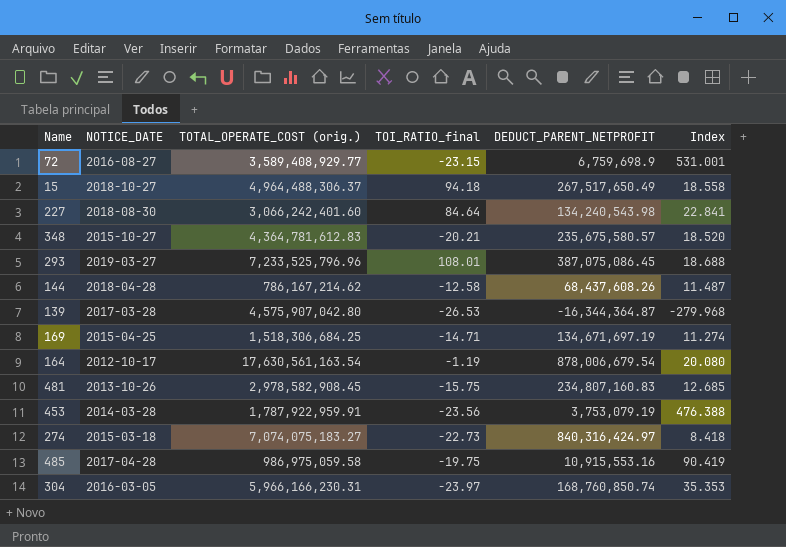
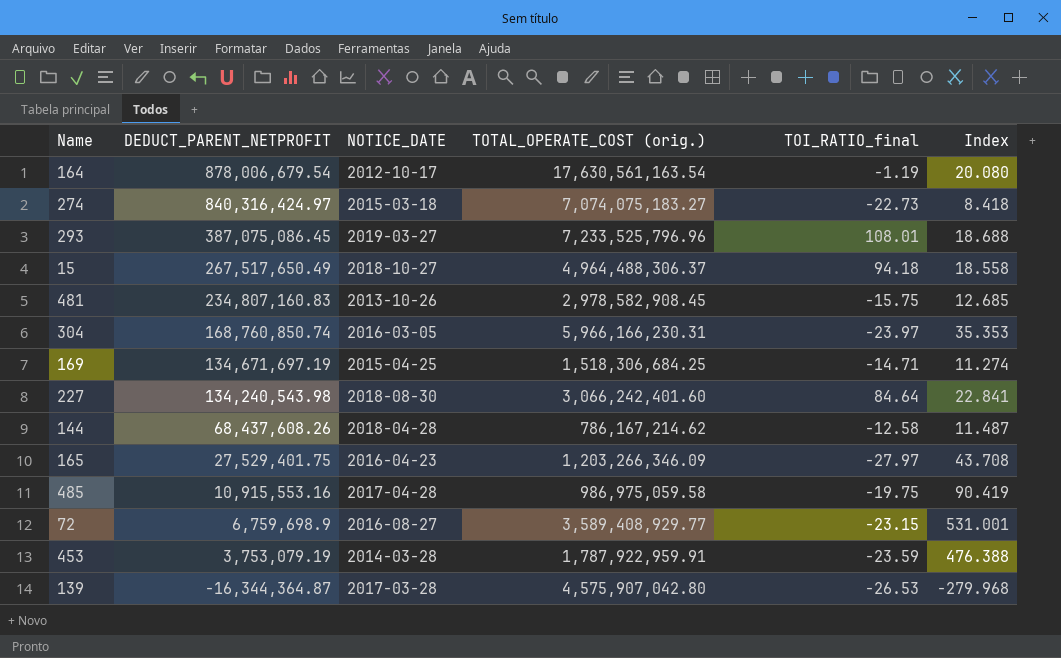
row order: none -> DEDUCT_PARENT_NETPROFIT descending
column DEDUCT_PARENT_NETPROFIT | position: 5 -> 2
row 348: 2015-10-27 | 4,364,781,612.83 | -20.21 | 235,675,580.57 | 18.520 -> none
row 165: none -> 27,529,401.75 | 2016-04-23 | 1,203,266,346.09 | -27.97 | 43.708
453 | TOI_RATIO_final: -23.56 -> -23.59

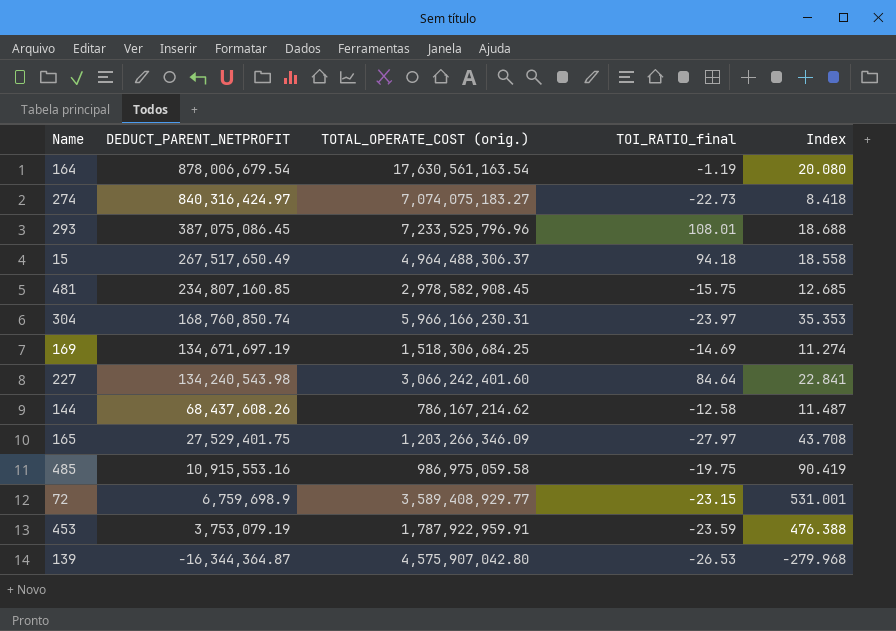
column NOTICE_DATE | position: 3 -> none
481 | DEDUCT_PARENT_NETPROFIT: 234,807,160.83 -> 234,807,160.85
169 | TOI_RATIO_final: -14.71 -> -14.69

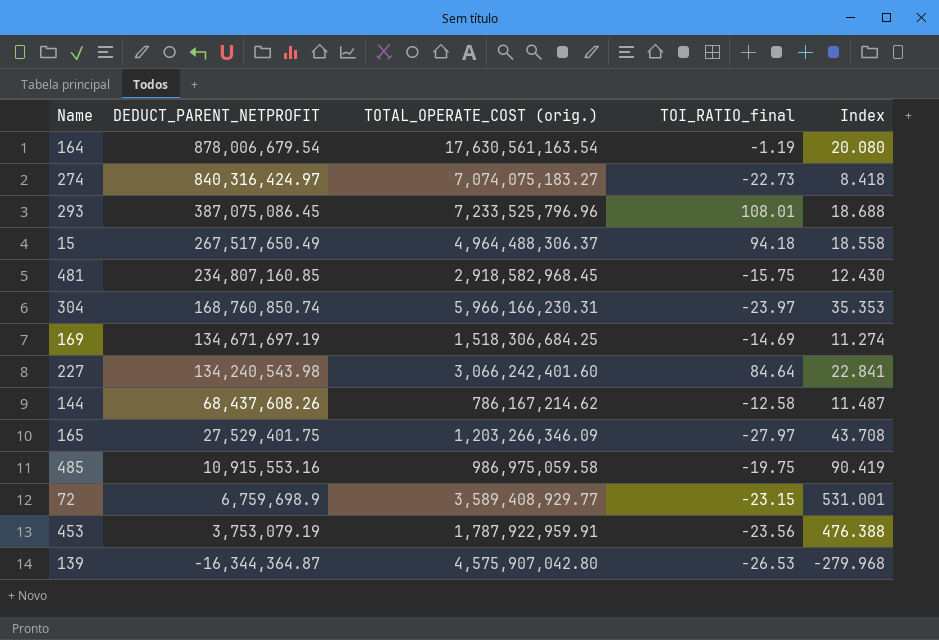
481 | TOTAL_OPERATE_COST (orig.): 2,978,582,908.45 -> 2,918,582,968.45
481 | Index: 12.685 -> 12.430
453 | TOI_RATIO_final: -23.59 -> -23.56

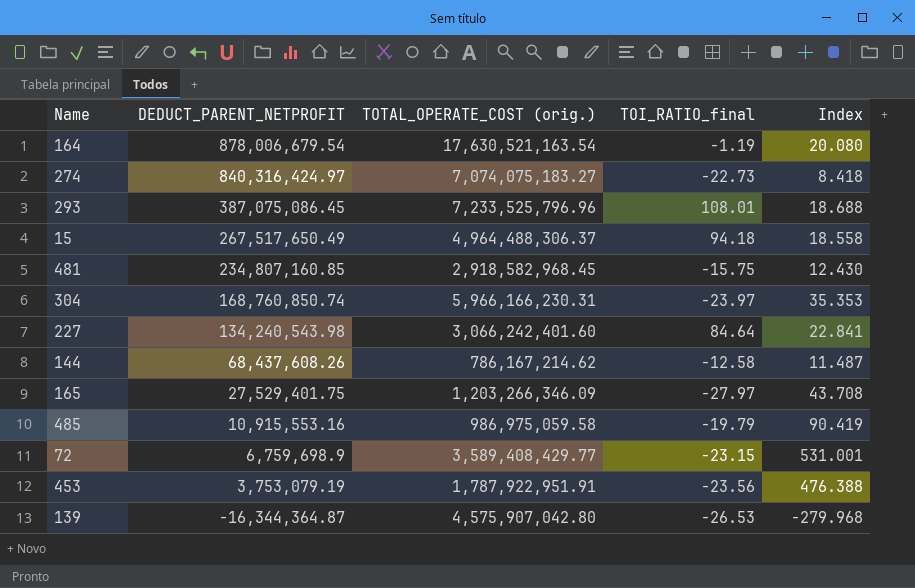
row 169: 134,671,697.19 | 1,518,306,684.25 | -14.69 | 11.274 -> none
164 | TOTAL_OPERATE_COST (orig.): 17,630,561,163.54 -> 17,630,521,163.54
485 | TOI_RATIO_final: -19.75 -> -19.79
72 | TOTAL_OPERATE_COST (orig.): 3,589,408,929.77 -> 3,589,408,429.77
453 | TOTAL_OPERATE_COST (orig.): 1,787,922,959.91 -> 1,787,922,951.91

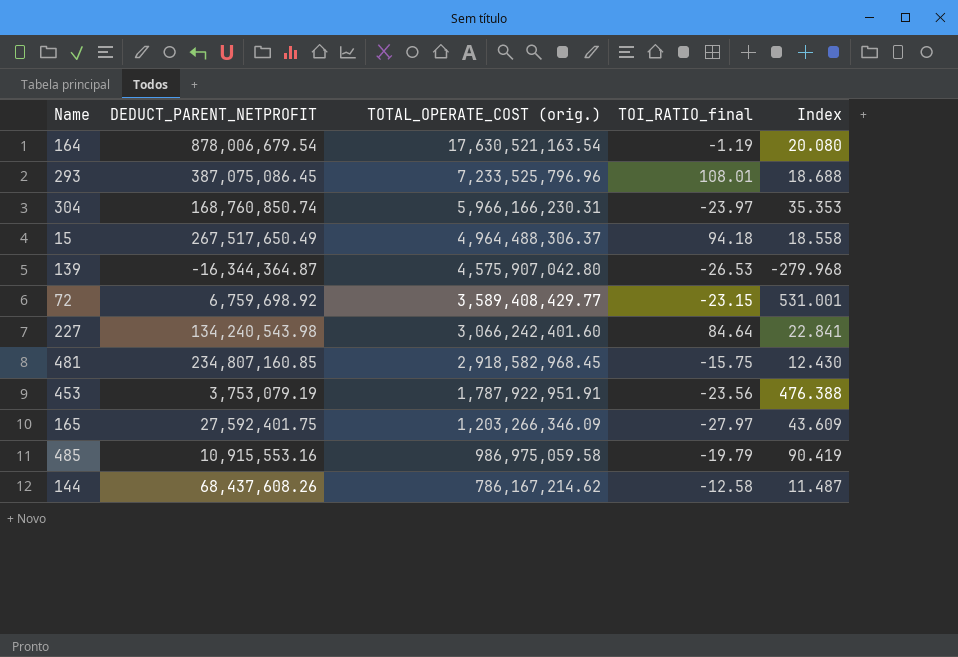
row order: DEDUCT_PARENT_NETPROFIT descending -> TOTAL_OPERATE_COST (orig.) descending
row 274: 840,316,424.97 | 7,074,075,183.27 | -22.73 | 8.418 -> none
72 | DEDUCT_PARENT_NETPROFIT: 6,759,698.9 -> 6,759,698.92
165 | DEDUCT_PARENT_NETPROFIT: 27,529,401.75 -> 27,592,401.75
165 | Index: 43.708 -> 43.609

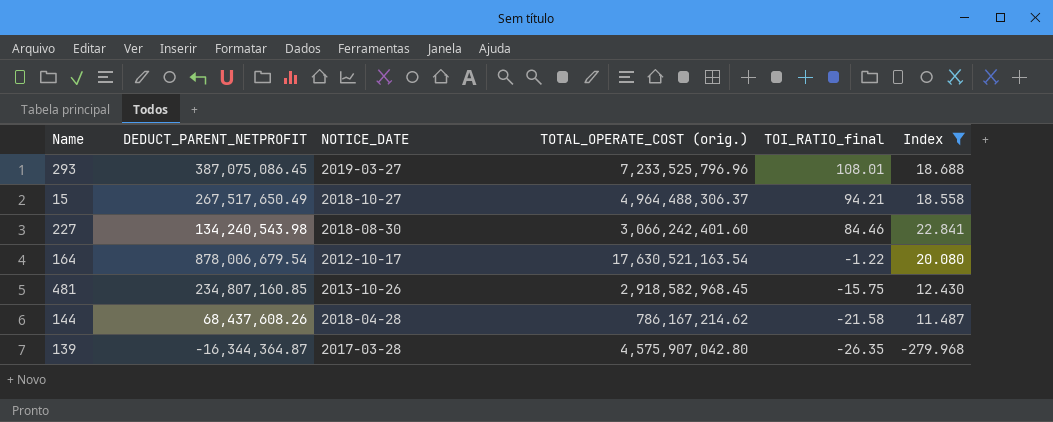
filter: none -> Index <= 22.841
row order: TOTAL_OPERATE_COST (orig.) descending -> TOI_RATIO_final descending
column NOTICE_DATE | position: none -> 3
15 | TOI_RATIO_final: 94.18 -> 94.21
227 | TOI_RATIO_final: 84.64 -> 84.46
164 | TOI_RATIO_final: -1.19 -> -1.22
144 | TOI_RATIO_final: -12.58 -> -21.58
139 | TOI_RATIO_final: -26.53 -> -26.35

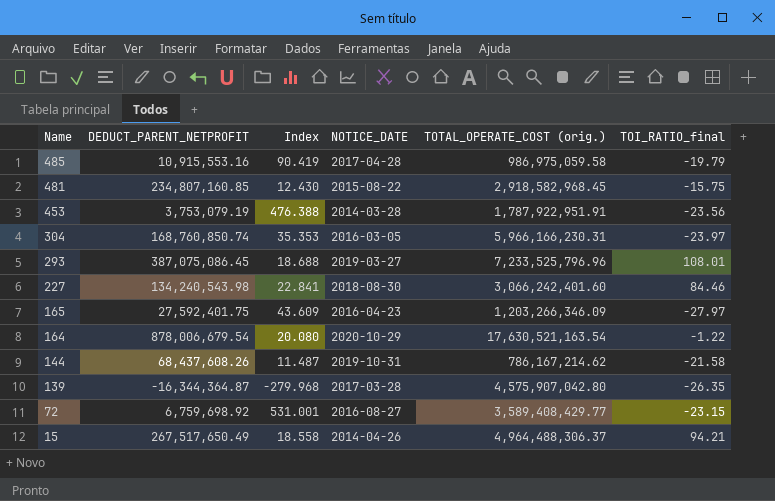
filter: Index <= 22.841 -> none
row order: TOI_RATIO_final descending -> Name descending
column Index | position: 6 -> 3
481 | NOTICE_DATE: 2013-10-26 -> 2015-08-22
164 | NOTICE_DATE: 2012-10-17 -> 2020-10-29
144 | NOTICE_DATE: 2018-04-28 -> 2019-10-31
15 | NOTICE_DATE: 2018-10-27 -> 2014-04-26

